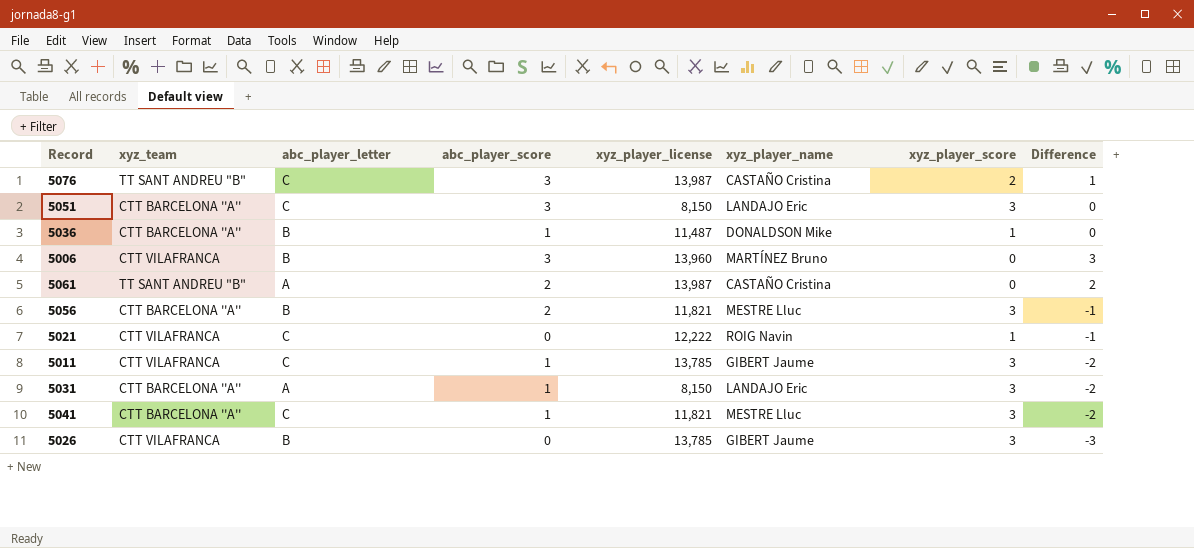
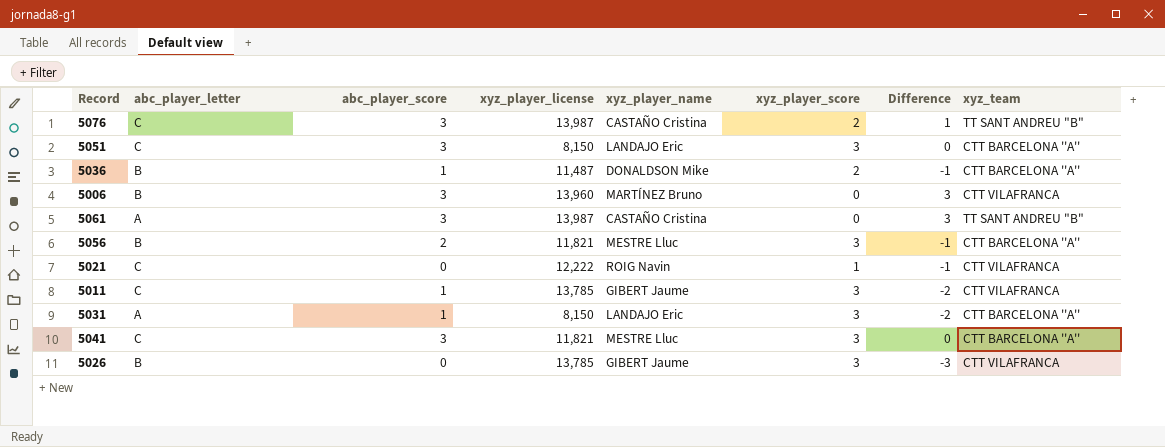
column xyz_team | position: 2 -> 8
5036 | xyz_player_score: 1 -> 2
5036 | Difference: 0 -> -1
5061 | abc_player_score: 2 -> 3
5061 | Difference: 2 -> 3
5041 | abc_player_score: 1 -> 3
5041 | Difference: -2 -> 0

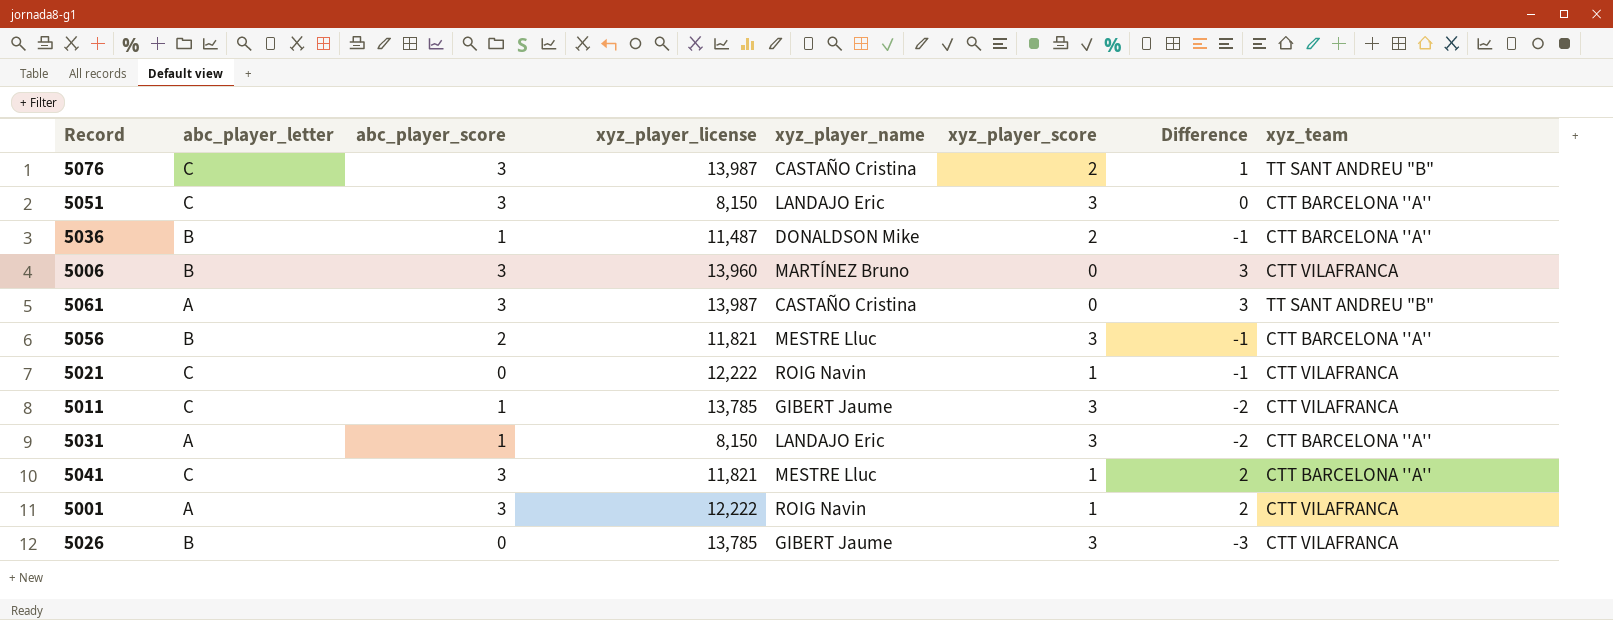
5041 | xyz_player_score: 3 -> 1
5041 | Difference: 0 -> 2
row 5001: none -> A | 3 | 12,222 | ROIG Navin | 1 | 2 | CTT VILAFRANCA

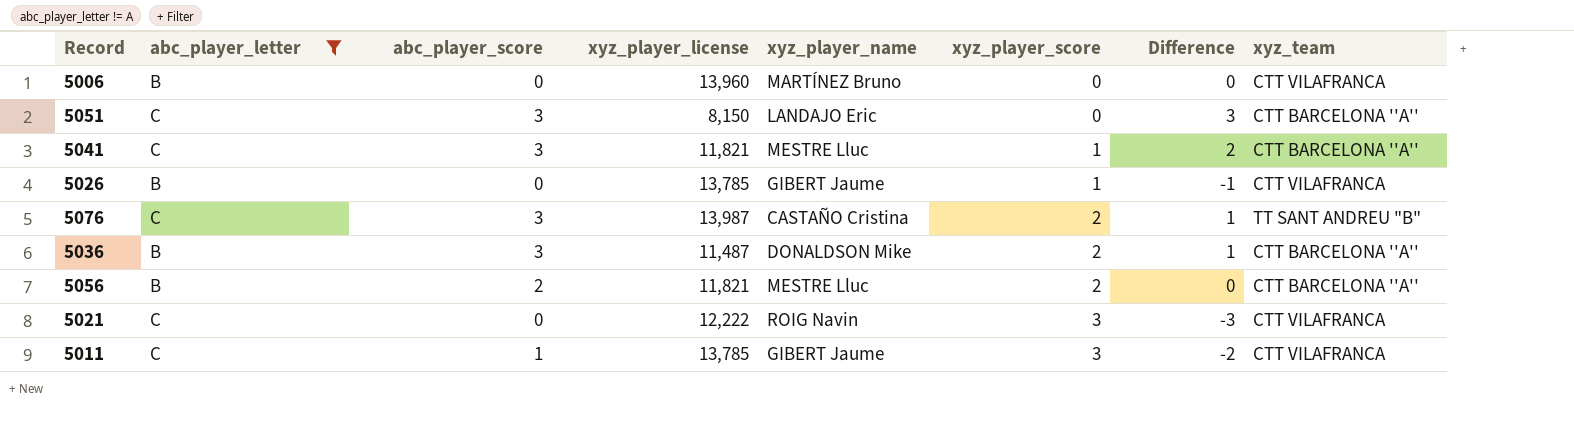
filter: none -> abc_player_letter != A
row order: none -> xyz_player_score ascending
5006 | abc_player_score: 3 -> 0
5006 | Difference: 3 -> 0
5051 | xyz_player_score: 3 -> 0
5051 | Difference: 0 -> 3
5026 | xyz_player_score: 3 -> 1
5026 | Difference: -3 -> -1
5036 | abc_player_score: 1 -> 3
5036 | Difference: -1 -> 1
5056 | xyz_player_score: 3 -> 2
5056 | Difference: -1 -> 0
5021 | xyz_player_score: 1 -> 3
5021 | Difference: -1 -> -3

